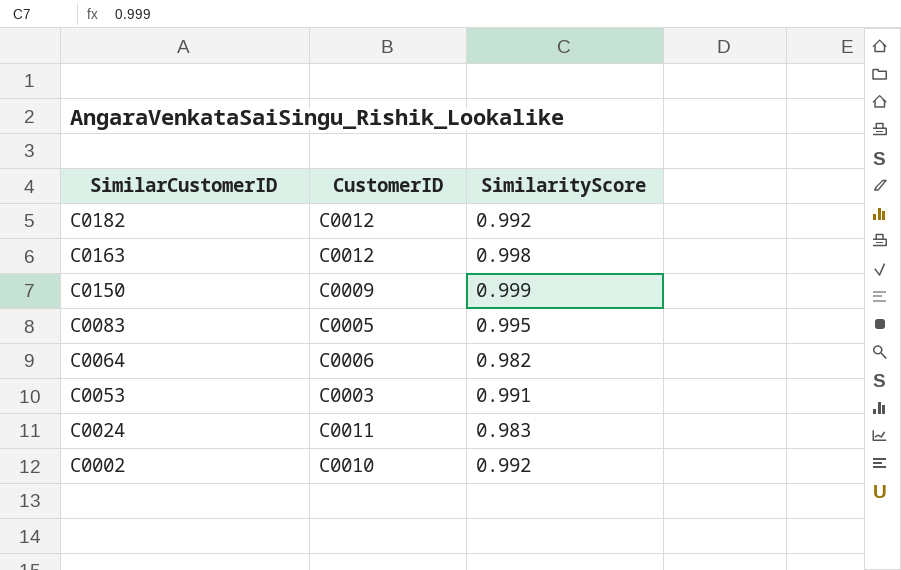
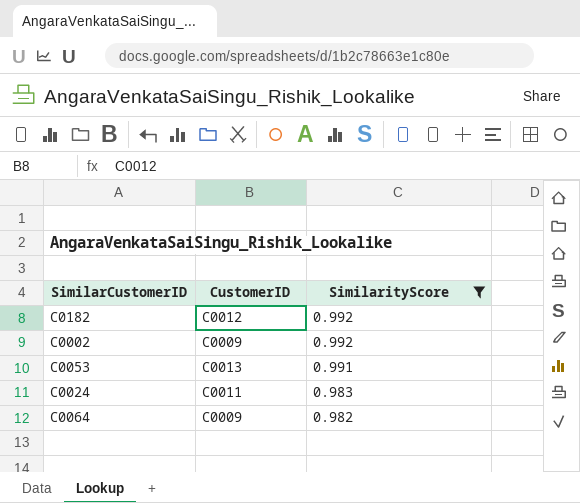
filter: none -> SimilarityScore <= 0.992
row order: SimilarCustomerID descending -> SimilarityScore descending
C0002 | CustomerID: C0010 -> C0009
C0053 | CustomerID: C0003 -> C0013
C0064 | CustomerID: C0006 -> C0009

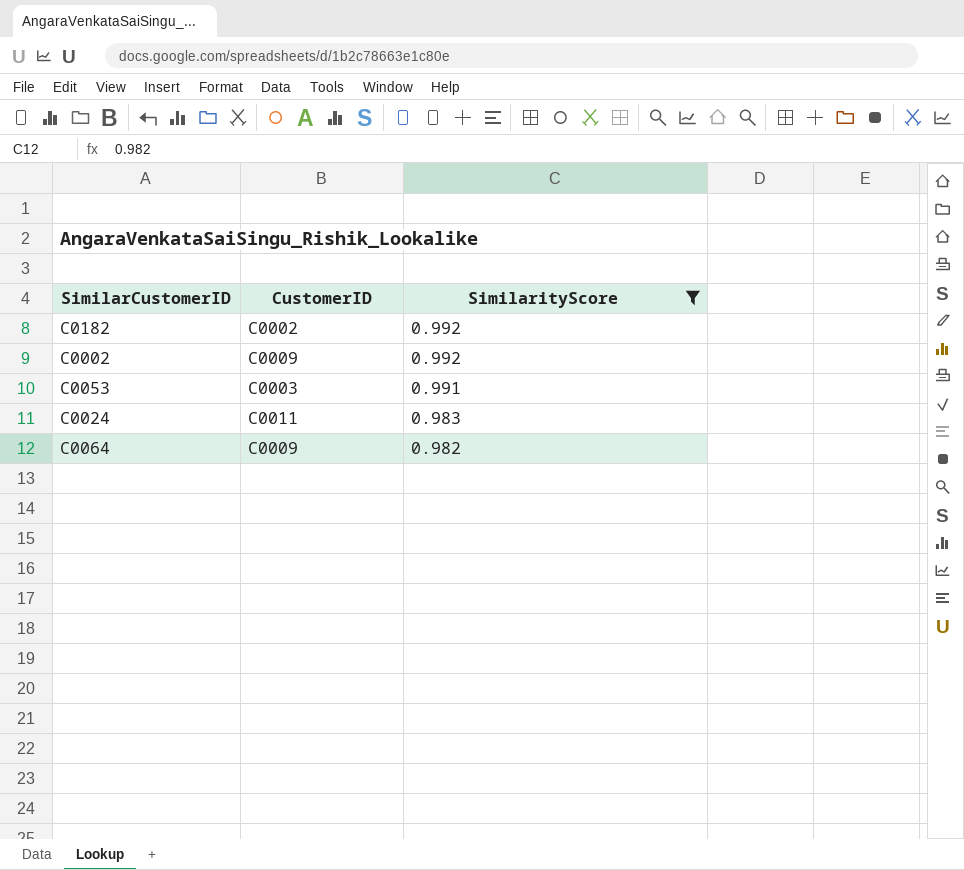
C0182 | CustomerID: C0012 -> C0002
C0053 | CustomerID: C0013 -> C0003

